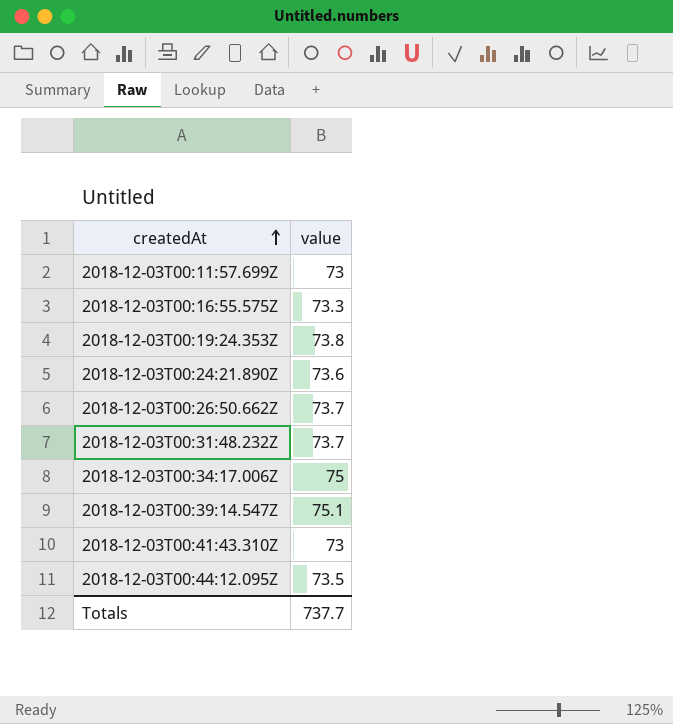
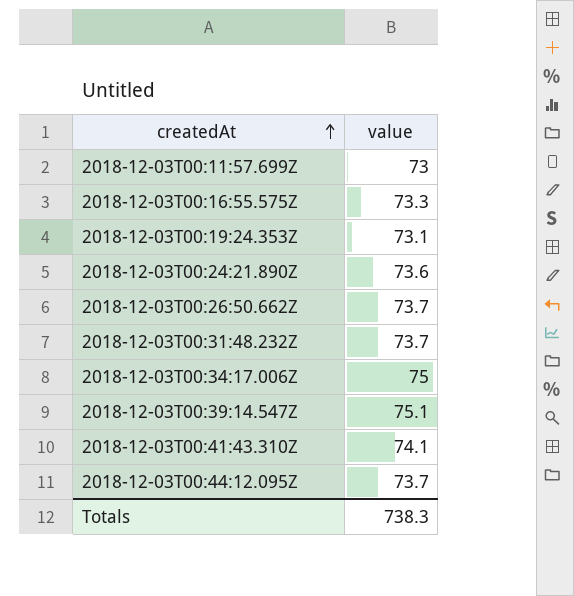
2018-12-03T00:19:24.353Z | value: 73.8 -> 73.1
2018-12-03T00:41:43.310Z | value: 73 -> 74.1
2018-12-03T00:44:12.095Z | value: 73.5 -> 73.7
Totals | value: 737.7 -> 738.3

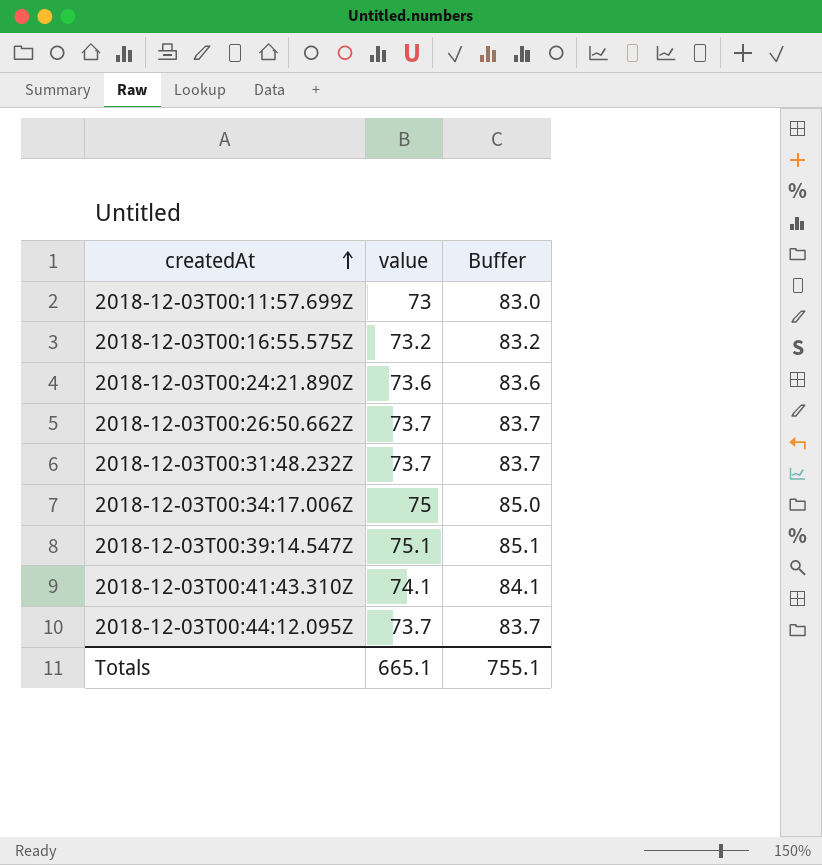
column Buffer | formula: none -> [value] + 10
row 2018-12-03T00:19:24.353Z: 73.1 -> none
2018-12-03T00:16:55.575Z | value: 73.3 -> 73.2
Totals | value: 738.3 -> 665.1

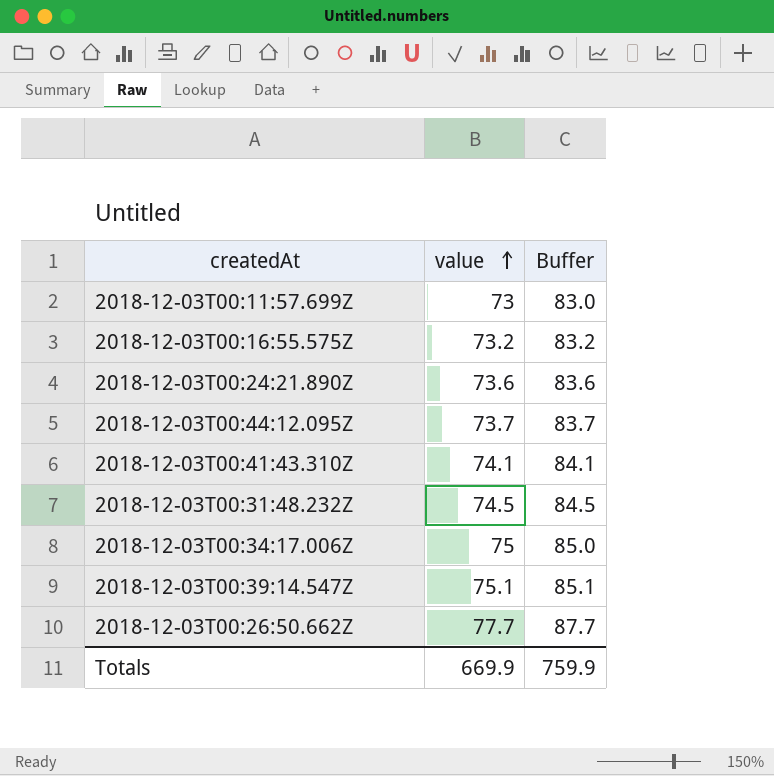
row order: createdAt ascending -> value ascending
2018-12-03T00:31:48.232Z | value: 73.7 -> 74.5
2018-12-03T00:31:48.232Z | Buffer: 83.7 -> 84.5
2018-12-03T00:26:50.662Z | value: 73.7 -> 77.7
2018-12-03T00:26:50.662Z | Buffer: 83.7 -> 87.7
Totals | value: 665.1 -> 669.9
Totals | Buffer: 755.1 -> 759.9

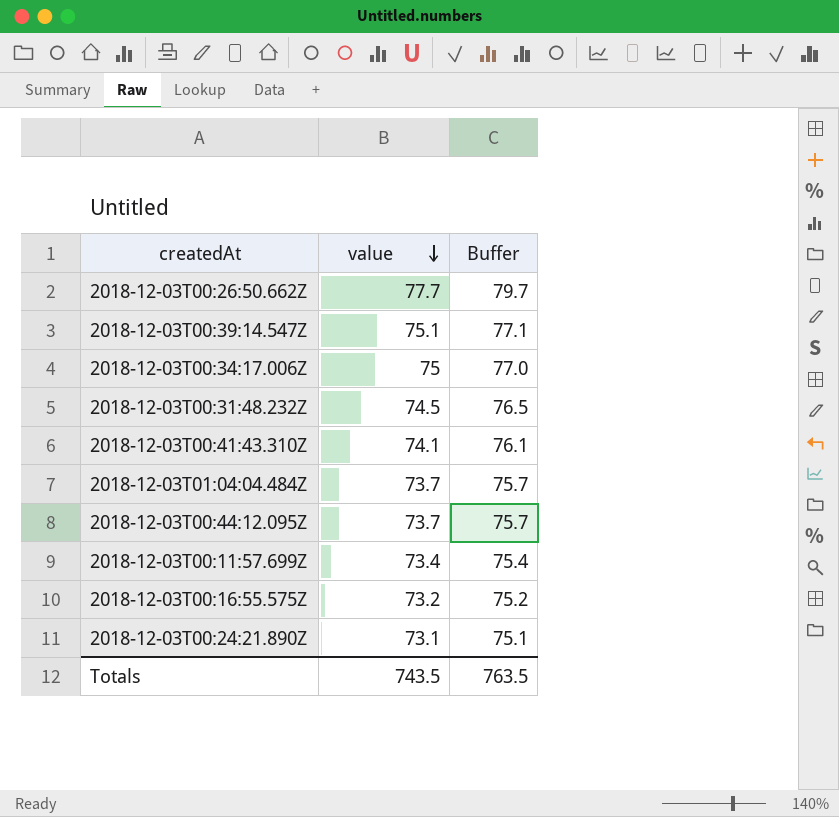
row order: value ascending -> value descending
column Buffer | formula: [value] + 10 -> [value] + 2
row 2018-12-03T01:04:04.484Z: none -> 73.7 | 75.7
2018-12-03T00:11:57.699Z | value: 73 -> 73.4
2018-12-03T00:24:21.890Z | value: 73.6 -> 73.1
Totals | value: 669.9 -> 743.5
Totals | Buffer: 759.9 -> 763.5

